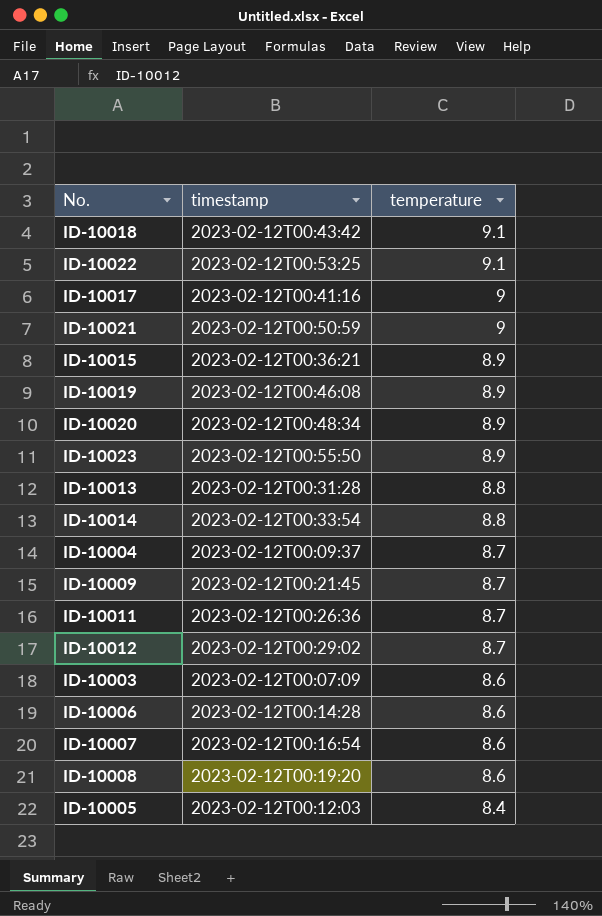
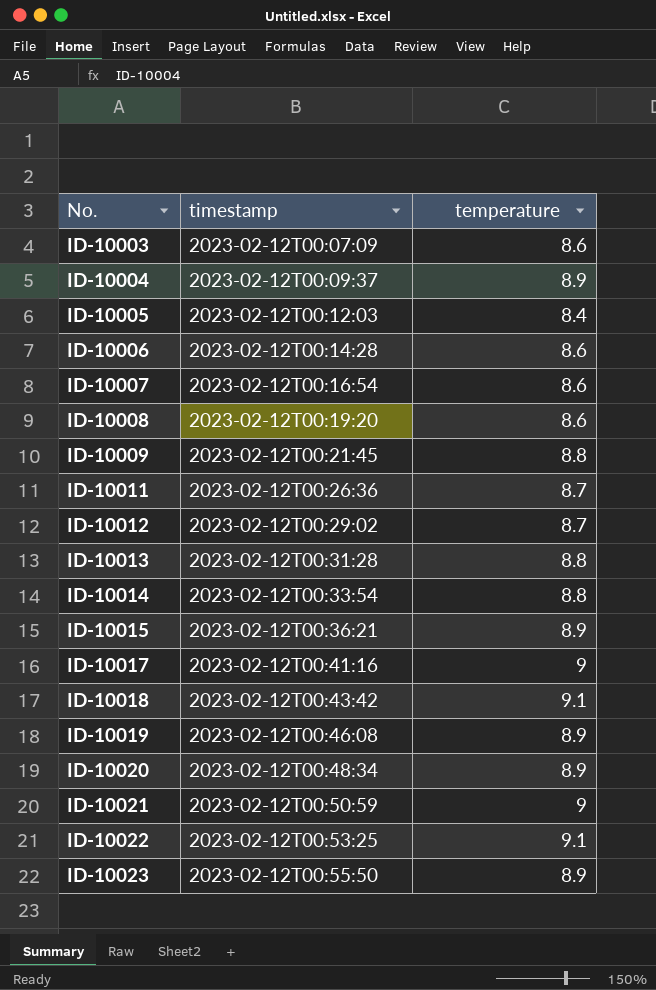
row order: temperature descending -> No. ascending
ID-10004 | temperature: 8.7 -> 8.9
ID-10009 | temperature: 8.7 -> 8.8

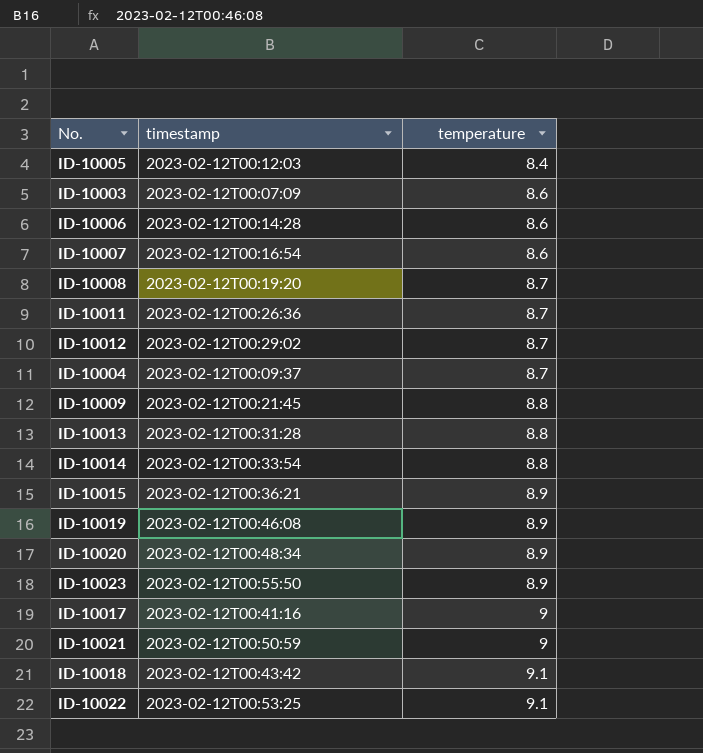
row order: No. ascending -> temperature ascending
ID-10008 | temperature: 8.6 -> 8.7
ID-10004 | temperature: 8.9 -> 8.7

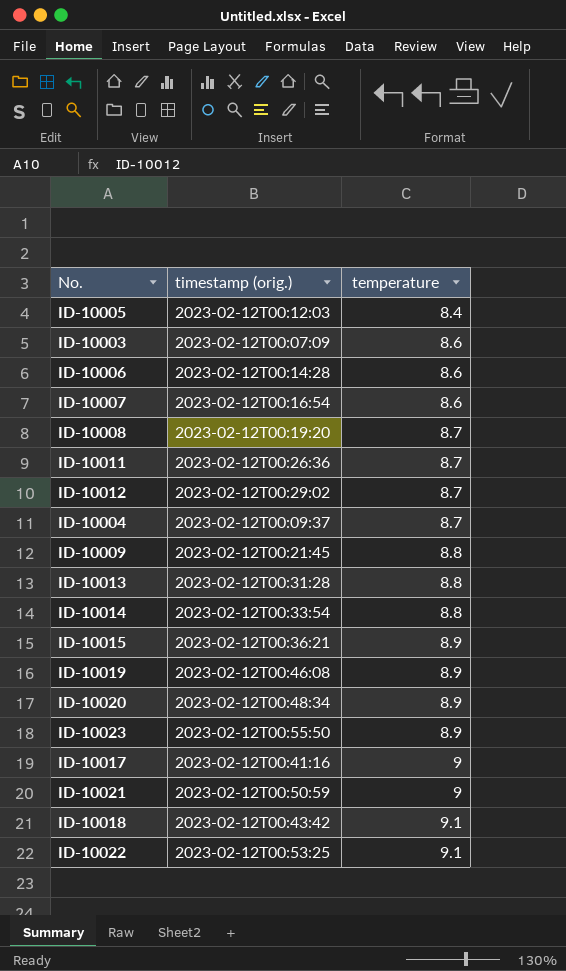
column name: timestamp -> timestamp (orig.)

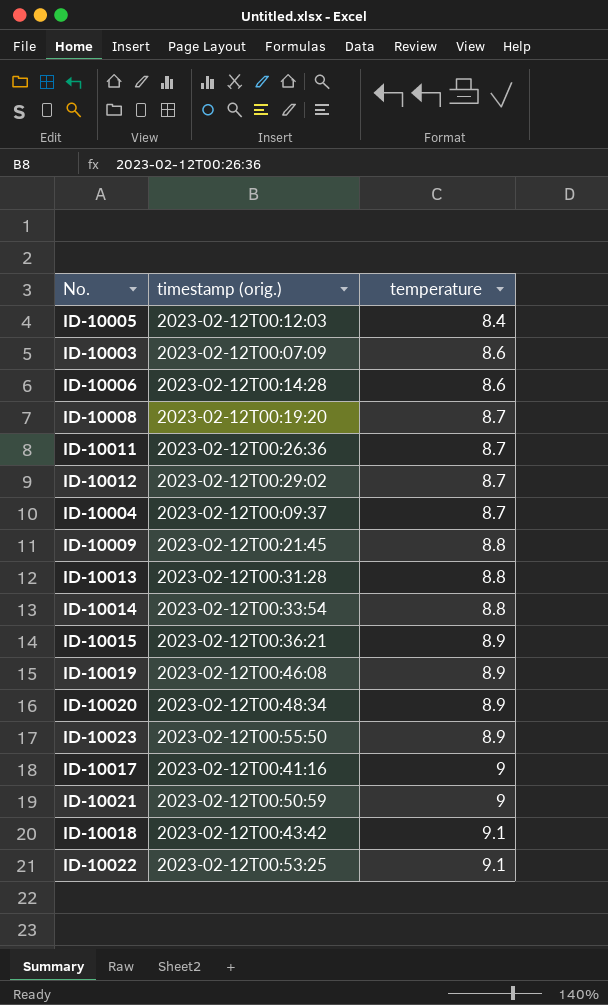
row ID-10007: 2023-02-12T00:16:54 | 8.6 -> none

